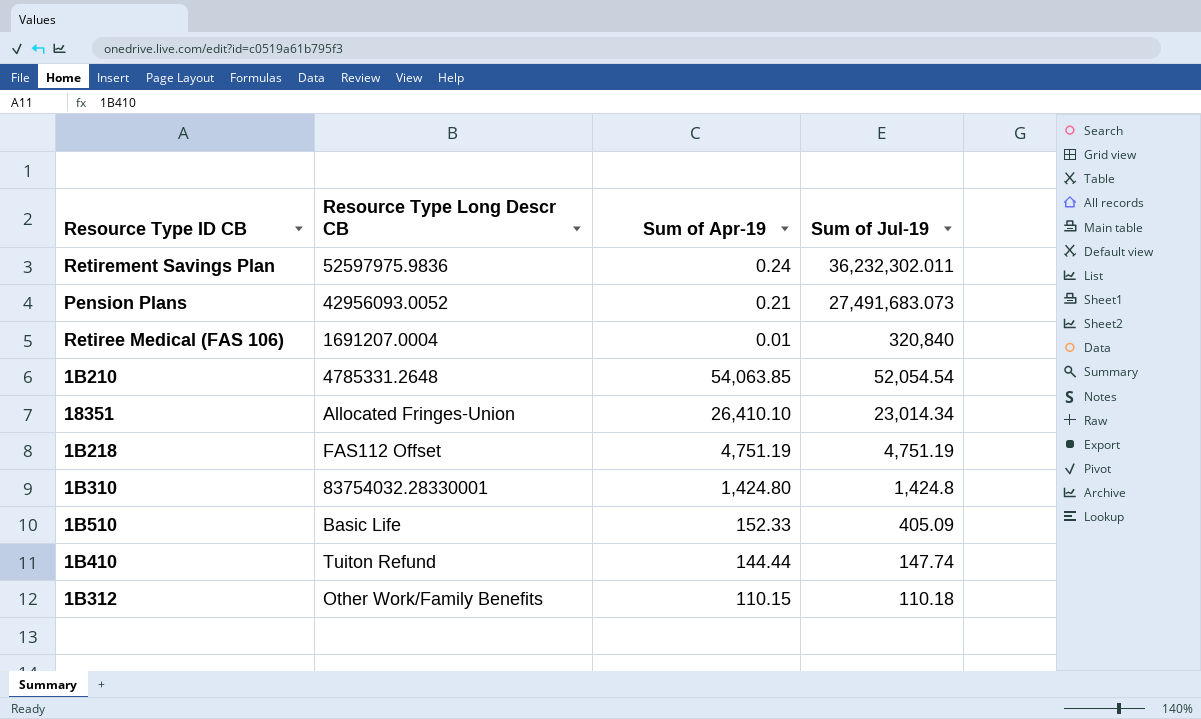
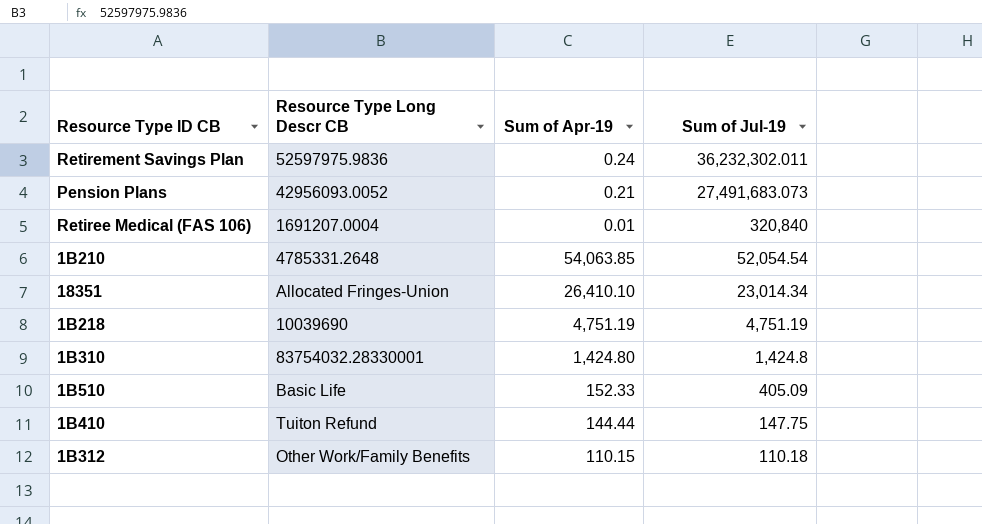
1B218 | Resource Type Long Descr CB: FAS112 Offset -> 10039690
1B410 | Sum of Jul-19: 147.74 -> 147.75

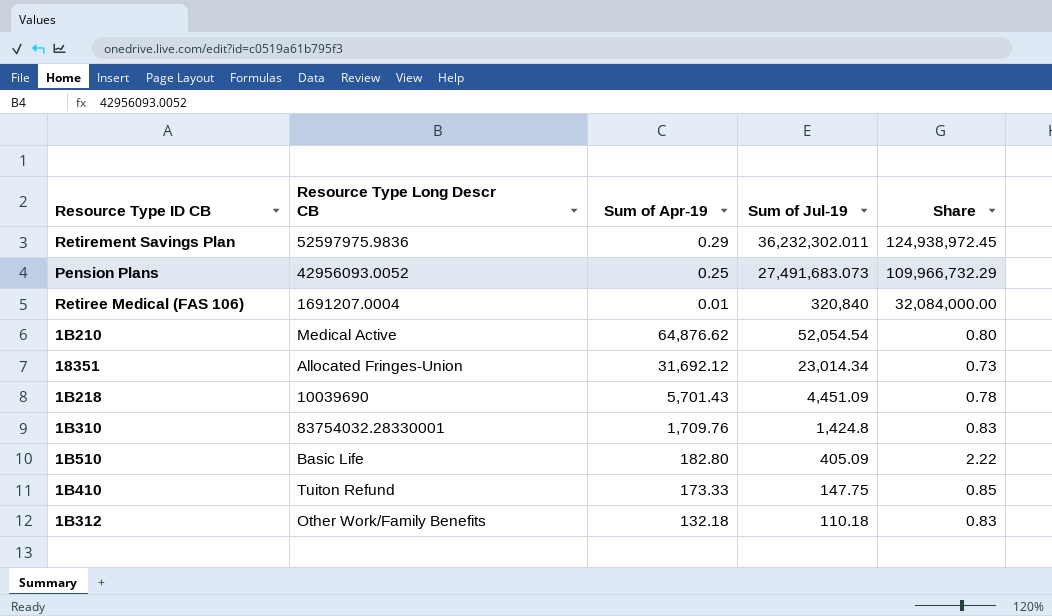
column Share | formula: none -> [Sum of Jul-19] / [Sum of Apr-19]
Retirement Savings Plan | Sum of Apr-19: 0.24 -> 0.29
Pension Plans | Sum of Apr-19: 0.21 -> 0.25
1B210 | Resource Type Long Descr CB: 4785331.2648 -> Medical Active
1B210 | Sum of Apr-19: 54,063.85 -> 64,876.62
18351 | Sum of Apr-19: 26,410.10 -> 31,692.12
1B218 | Sum of Apr-19: 4,751.19 -> 5,701.43
1B218 | Sum of Jul-19: 4,751.19 -> 4,451.09
1B310 | Sum of Apr-19: 1,424.80 -> 1,709.76
1B510 | Sum of Apr-19: 152.33 -> 182.80
1B410 | Sum of Apr-19: 144.44 -> 173.33
1B312 | Sum of Apr-19: 110.15 -> 132.18

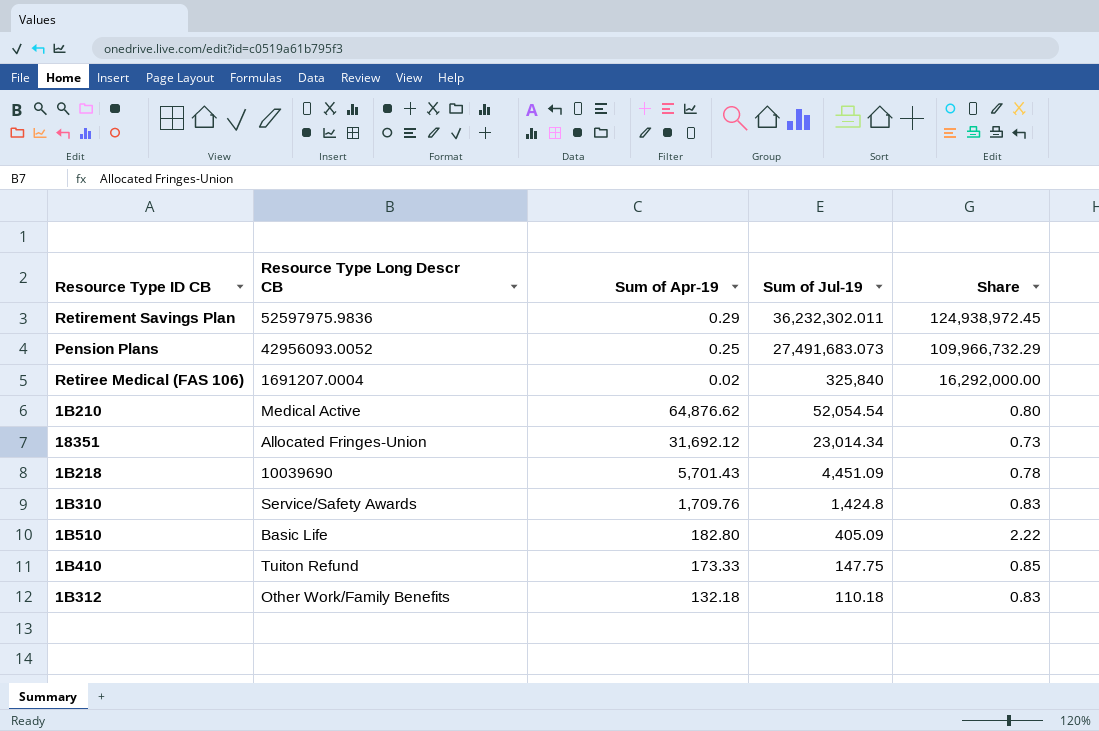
Retiree Medical (FAS 106) | Sum of Apr-19: 0.01 -> 0.02
Retiree Medical (FAS 106) | Sum of Jul-19: 320,840 -> 325,840
Retiree Medical (FAS 106) | Share: 32,084,000.00 -> 16,292,000.00
1B310 | Resource Type Long Descr CB: 83754032.28330001 -> Service/Safety Awards

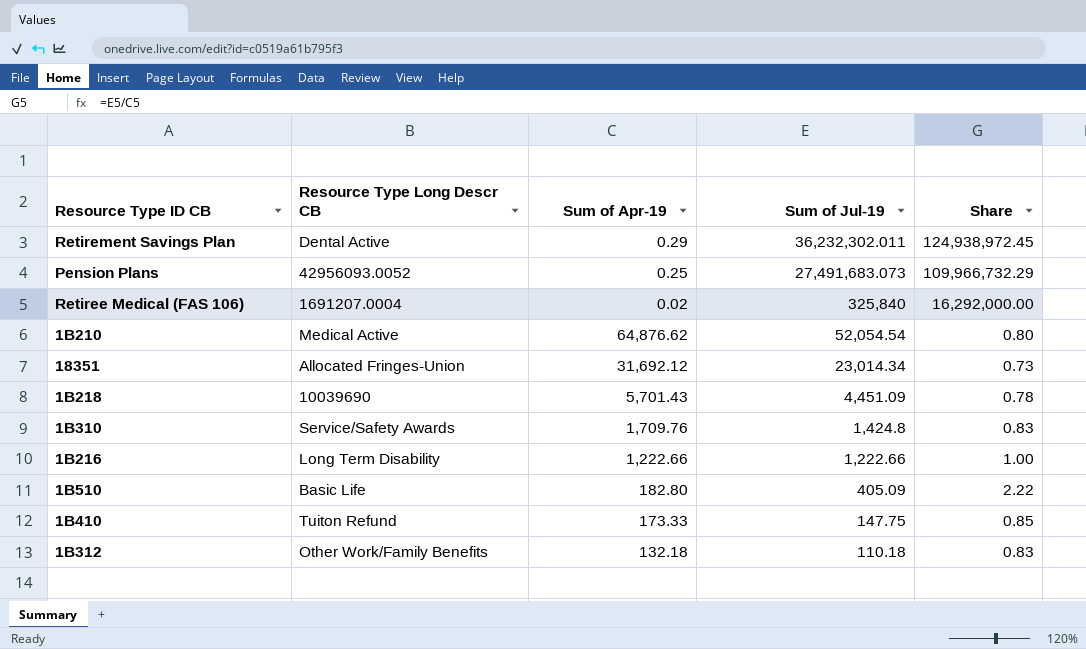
Retirement Savings Plan | Resource Type Long Descr CB: 52597975.9836 -> Dental Active
row 1B216: none -> Long Term Disability | 1,222.66 | 1,222.66 | 1.00

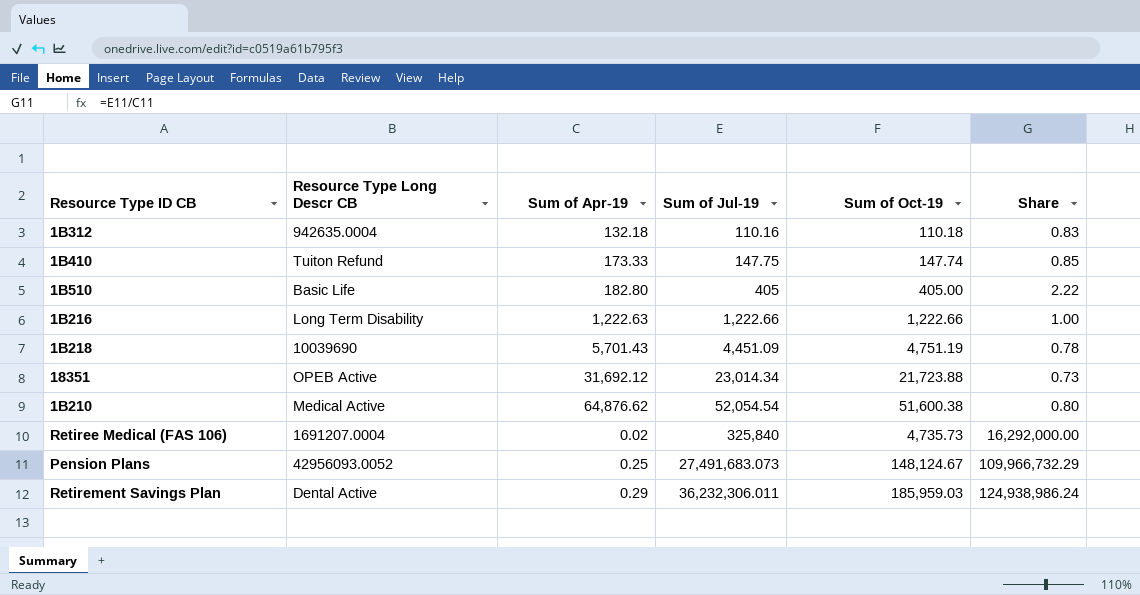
row order: Sum of Jul-19 descending -> Sum of Jul-19 ascending
column Sum of Oct-19 | position: none -> 5
row 1B310: Service/Safety Awards | 1,709.76 | 1,424.8 | 0.83 -> none
1B312 | Resource Type Long Descr CB: Other Work/Family Benefits -> 942635.0004
1B312 | Sum of Jul-19: 110.18 -> 110.16
1B510 | Sum of Jul-19: 405.09 -> 405
1B216 | Sum of Apr-19: 1,222.66 -> 1,222.63
18351 | Resource Type Long Descr CB: Allocated Fringes-Union -> OPEB Active
Retirement Savings Plan | Sum of Jul-19: 36,232,302.011 -> 36,232,306.011
Retirement Savings Plan | Share: 124,938,972.45 -> 124,938,986.24

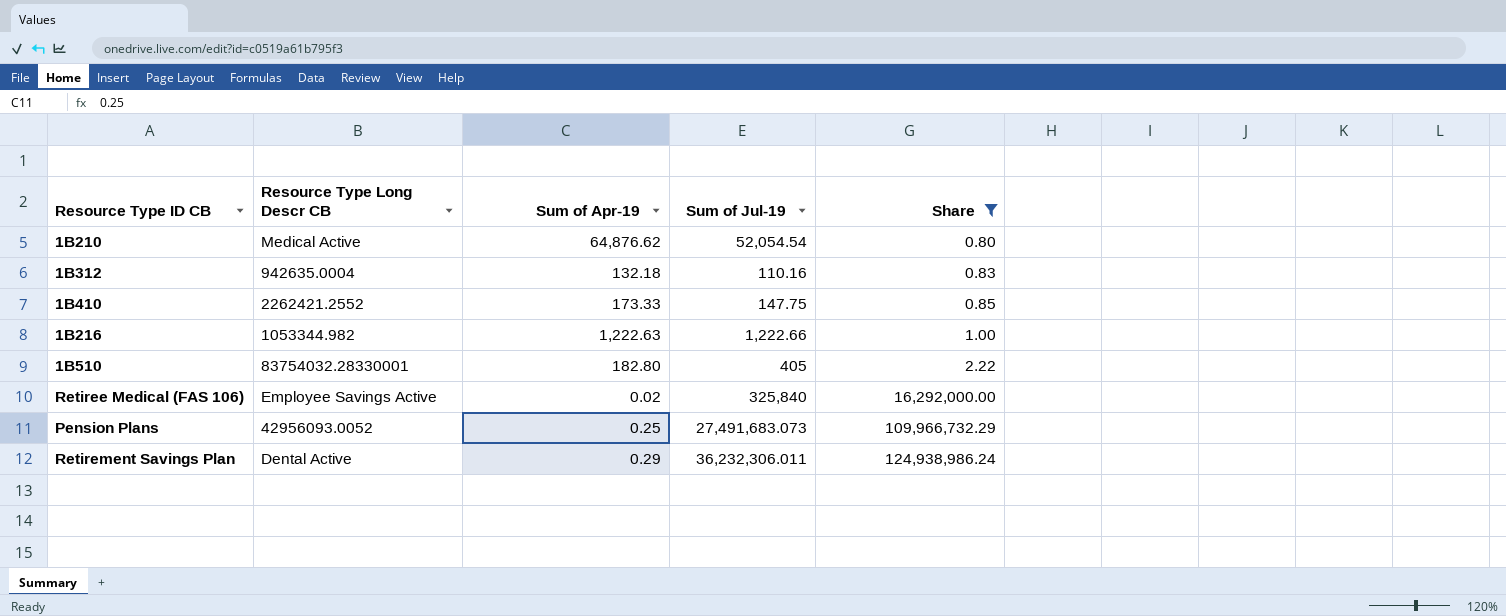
filter: none -> Share >= 0.80
row order: Sum of Jul-19 ascending -> Share ascending
column Sum of Oct-19 | position: 5 -> none
1B410 | Resource Type Long Descr CB: Tuiton Refund -> 2262421.2552
1B216 | Resource Type Long Descr CB: Long Term Disability -> 1053344.982
1B510 | Resource Type Long Descr CB: Basic Life -> 83754032.28330001
Retiree Medical (FAS 106) | Resource Type Long Descr CB: 1691207.0004 -> Employee Savings Active

